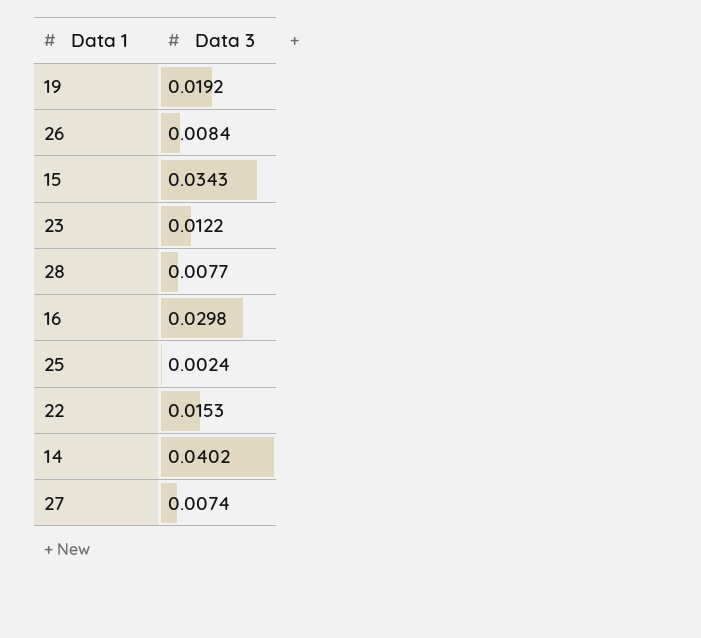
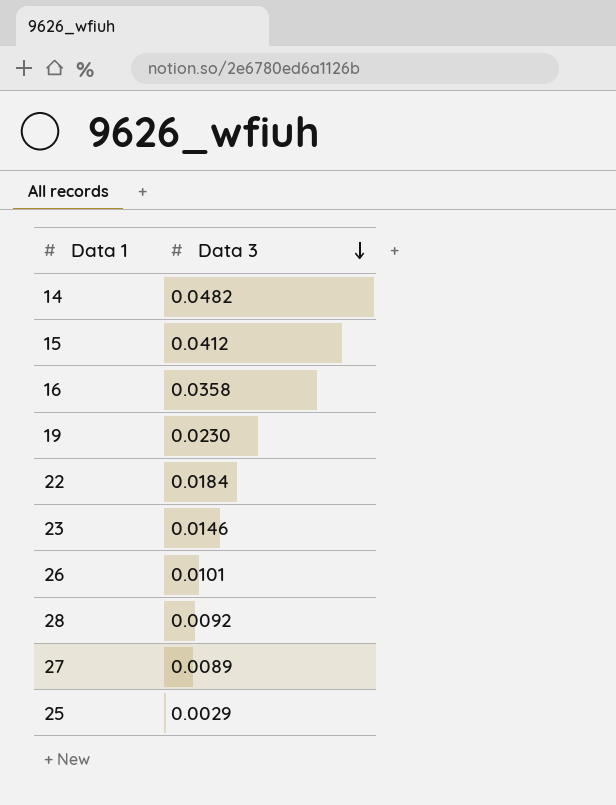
row order: none -> Data 3 descending
14 | Data 3: 0.0402 -> 0.0482
15 | Data 3: 0.0343 -> 0.0412
16 | Data 3: 0.0298 -> 0.0358
19 | Data 3: 0.0192 -> 0.0230
22 | Data 3: 0.0153 -> 0.0184
23 | Data 3: 0.0122 -> 0.0146
26 | Data 3: 0.0084 -> 0.0101
28 | Data 3: 0.0077 -> 0.0092
27 | Data 3: 0.0074 -> 0.0089
25 | Data 3: 0.0024 -> 0.0029

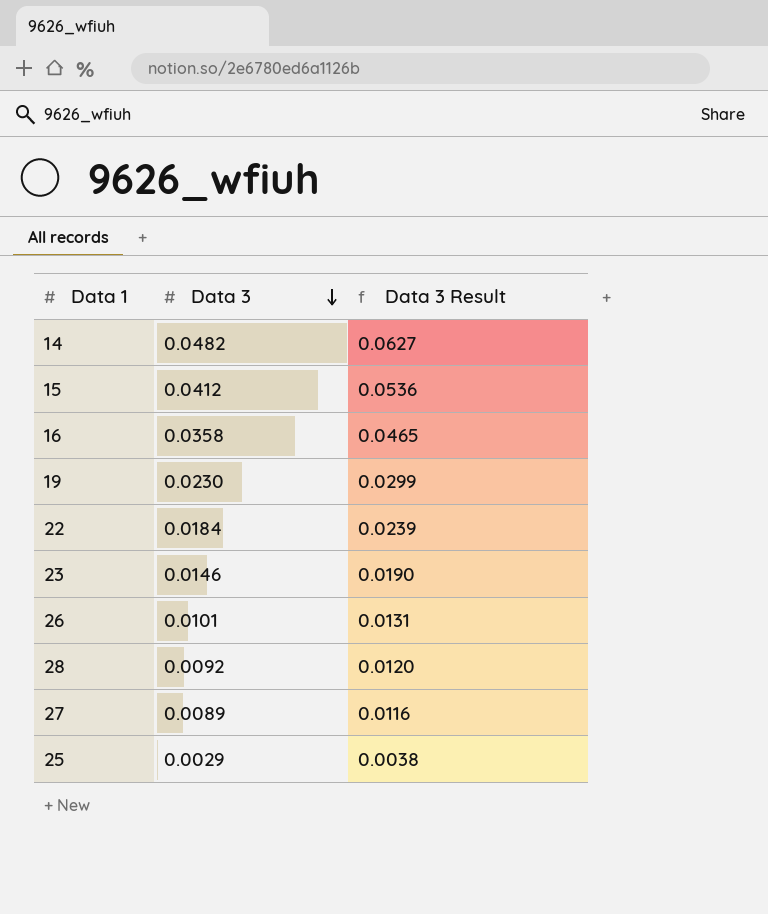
column Data 3 Result | formula: none -> [Data 3] * 1.3

